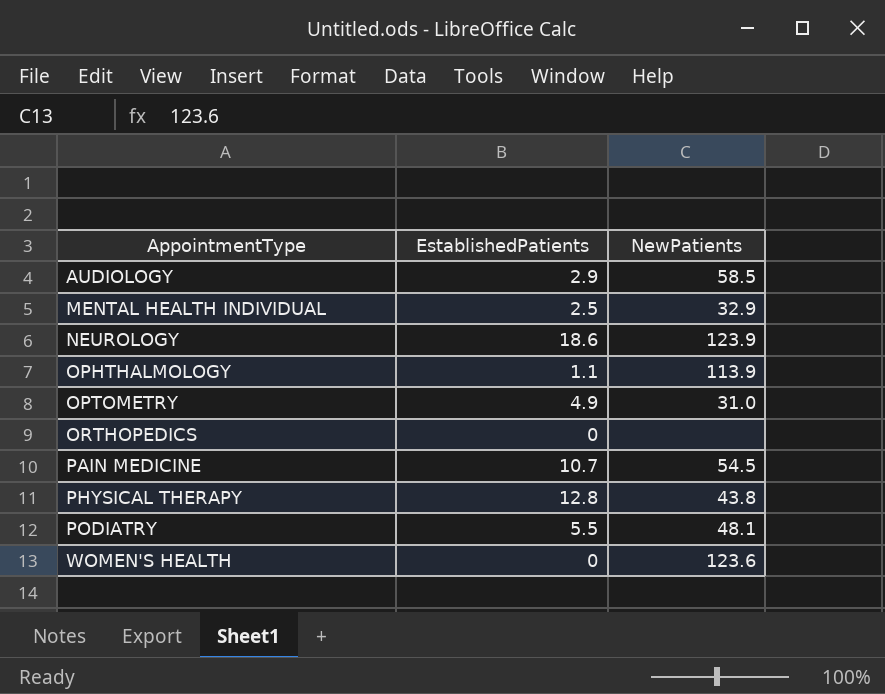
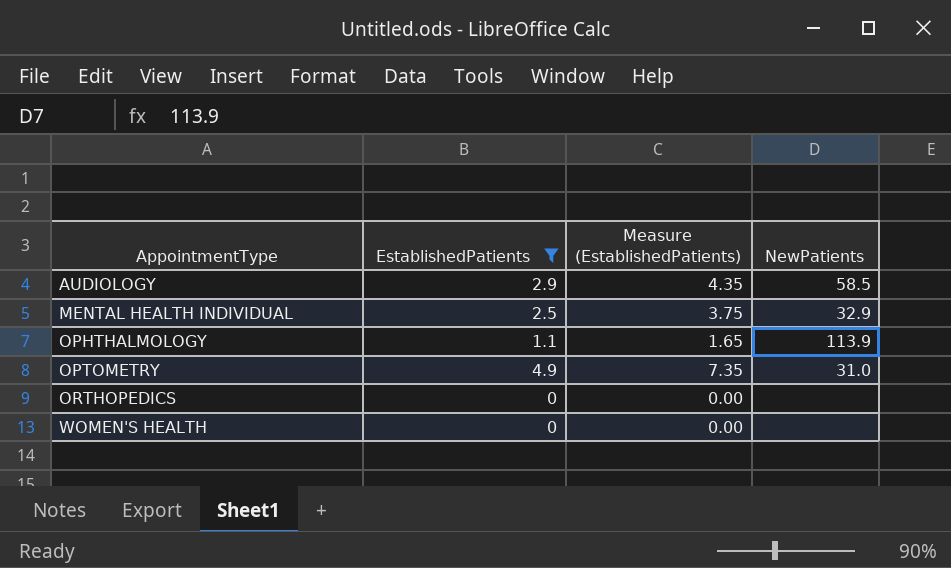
filter: none -> EstablishedPatients <= 4.9
column Measure (EstablishedPatients) | formula: none -> [EstablishedPatients] * 1.5
WOMEN'S HEALTH | NewPatients: 123.6 -> none

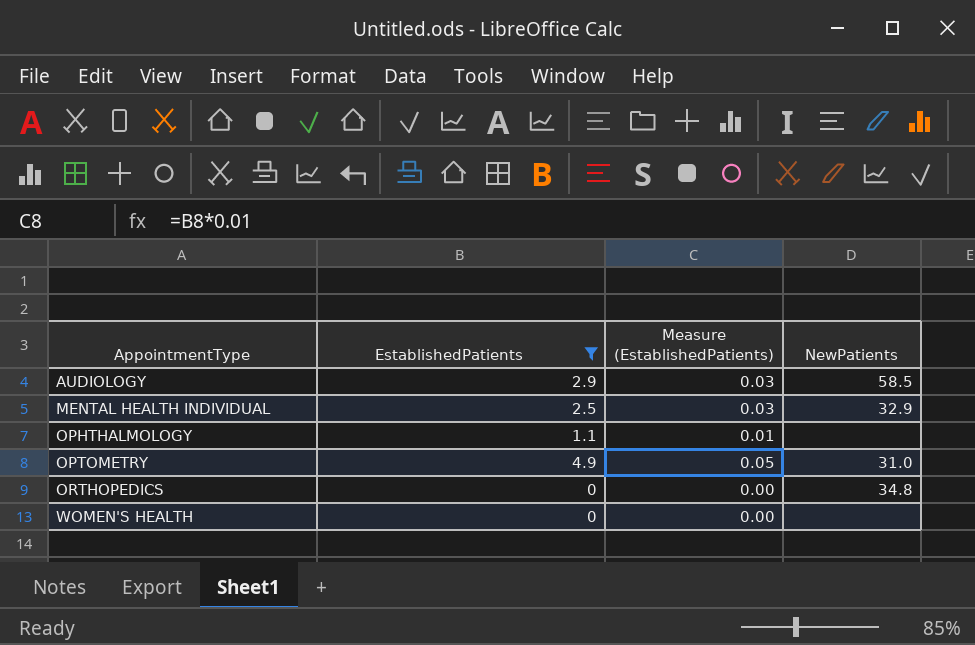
column Measure (EstablishedPatients) | formula: [EstablishedPatients] * 1.5 -> [EstablishedPatients] * 0.01
OPHTHALMOLOGY | NewPatients: 113.9 -> none
ORTHOPEDICS | NewPatients: none -> 34.8

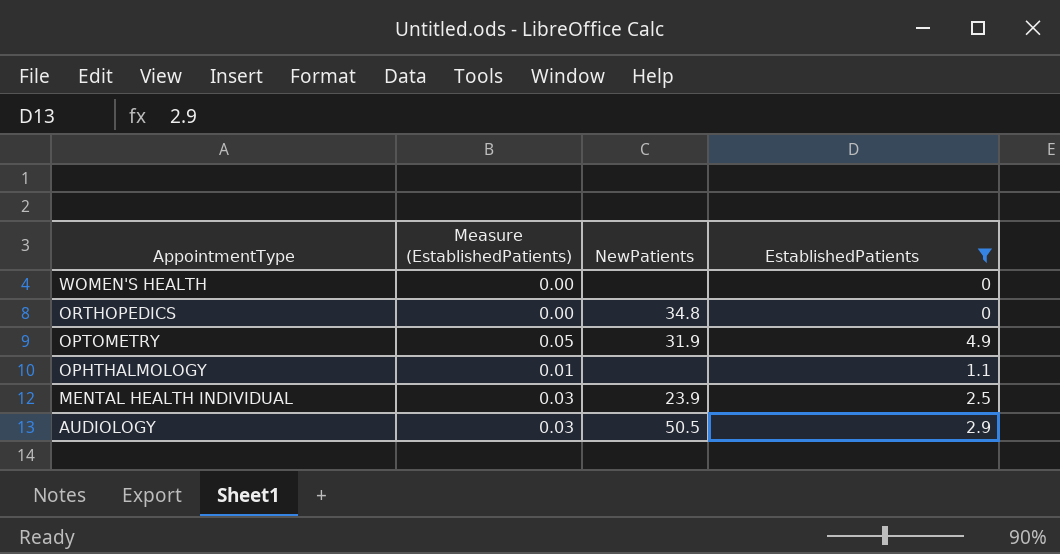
row order: AppointmentType ascending -> AppointmentType descending
column EstablishedPatients | position: 2 -> 4
OPTOMETRY | NewPatients: 31.0 -> 31.9
MENTAL HEALTH INDIVIDUAL | NewPatients: 32.9 -> 23.9
AUDIOLOGY | NewPatients: 58.5 -> 50.5

